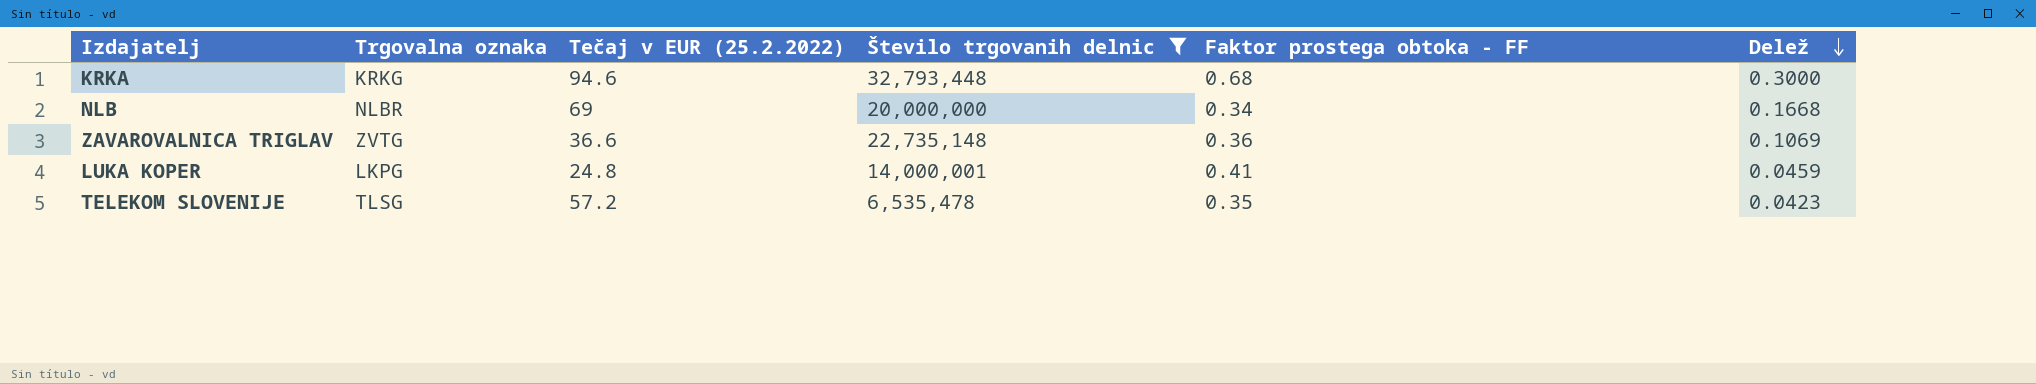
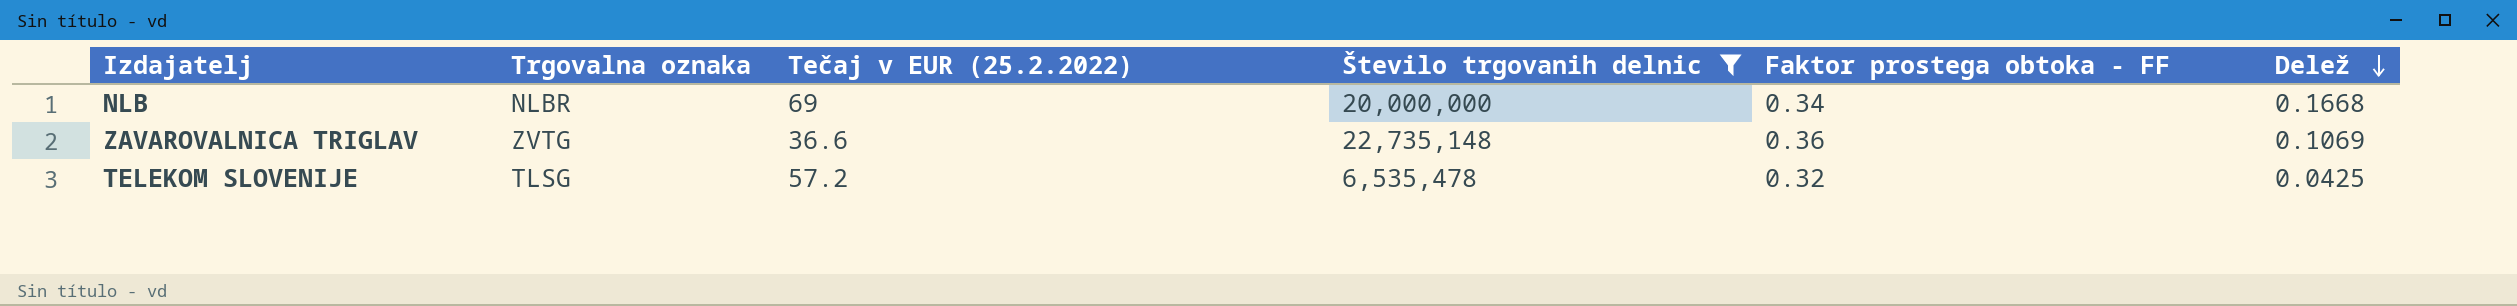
row KRKA: KRKG | 94.6 | 32,793,448 | 0.68 | 0.3000 -> none
row LUKA KOPER: LKPG | 24.8 | 14,000,001 | 0.41 | 0.0459 -> none
TELEKOM SLOVENIJE | Faktor prostega obtoka - FF: 0.35 -> 0.32
TELEKOM SLOVENIJE | Delež: 0.0423 -> 0.0425

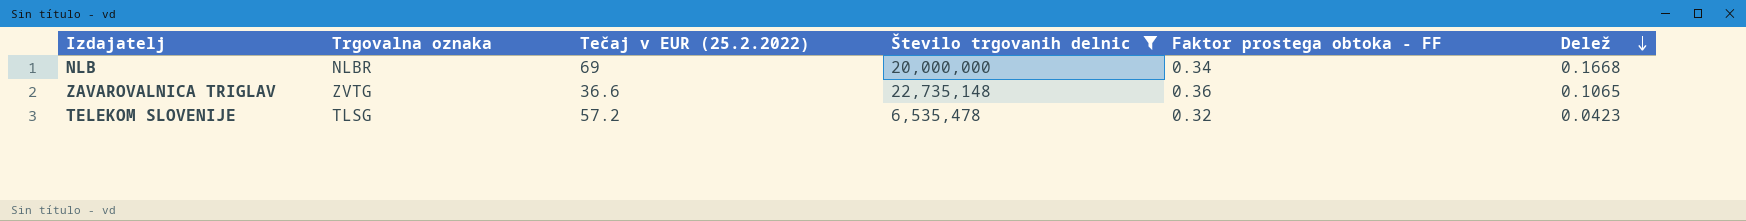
ZAVAROVALNICA TRIGLAV | Delež: 0.1069 -> 0.1065
TELEKOM SLOVENIJE | Delež: 0.0425 -> 0.0423

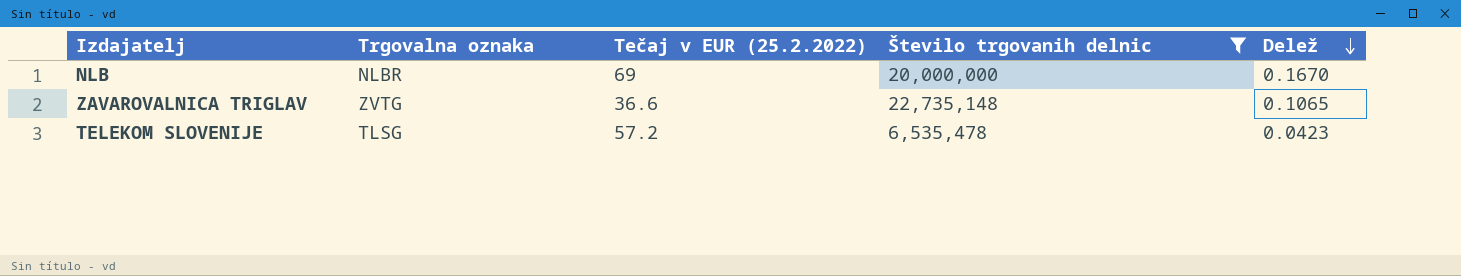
column Faktor prostega obtoka - FF | position: 5 -> none
NLB | Delež: 0.1668 -> 0.1670

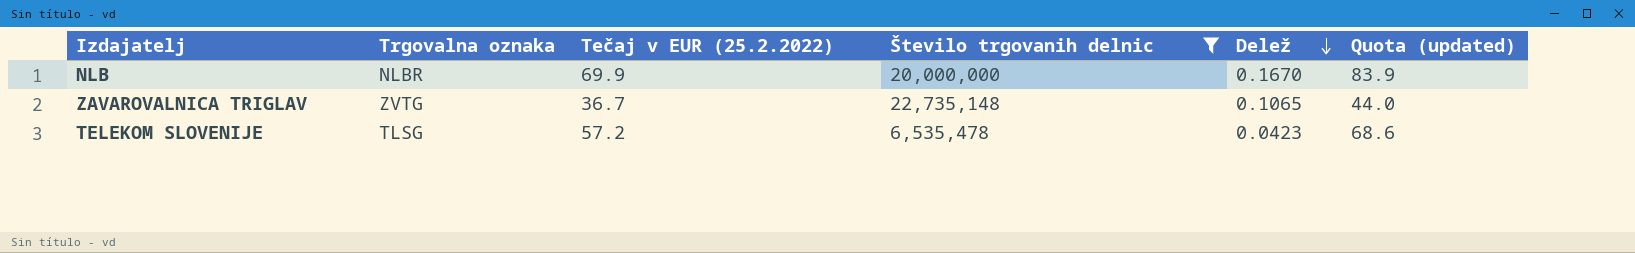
column Quota (updated) | formula: none -> [Tečaj v EUR (25.2.2022)] * 1.2
NLB | Tečaj v EUR (25.2.2022): 69 -> 69.9
ZAVAROVALNICA TRIGLAV | Tečaj v EUR (25.2.2022): 36.6 -> 36.7

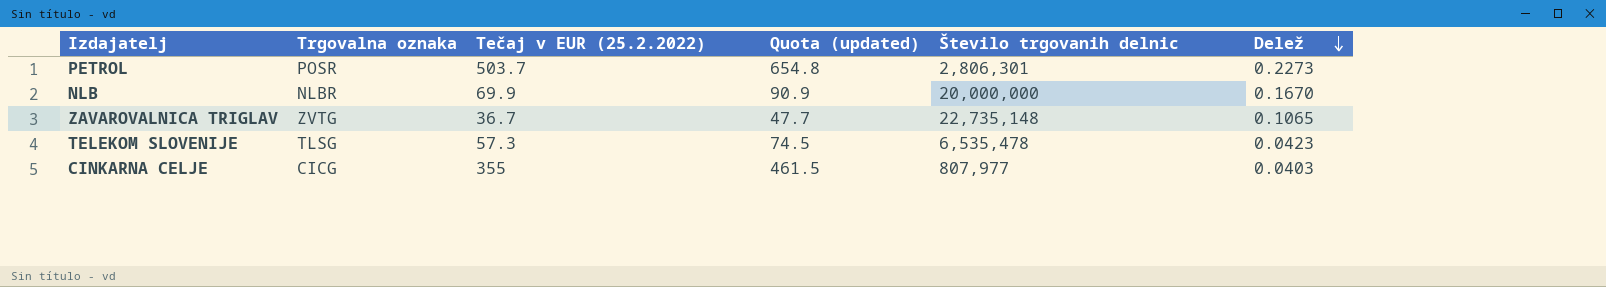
filter: Število trgovanih delnic >= 6,535,478 -> none
column Quota (updated) | formula: [Tečaj v EUR (25.2.2022)] * 1.2 -> [Tečaj v EUR (25.2.2022)] * 1.3
column Quota (updated) | position: 6 -> 4
TELEKOM SLOVENIJE | Tečaj v EUR (25.2.2022): 57.2 -> 57.3

